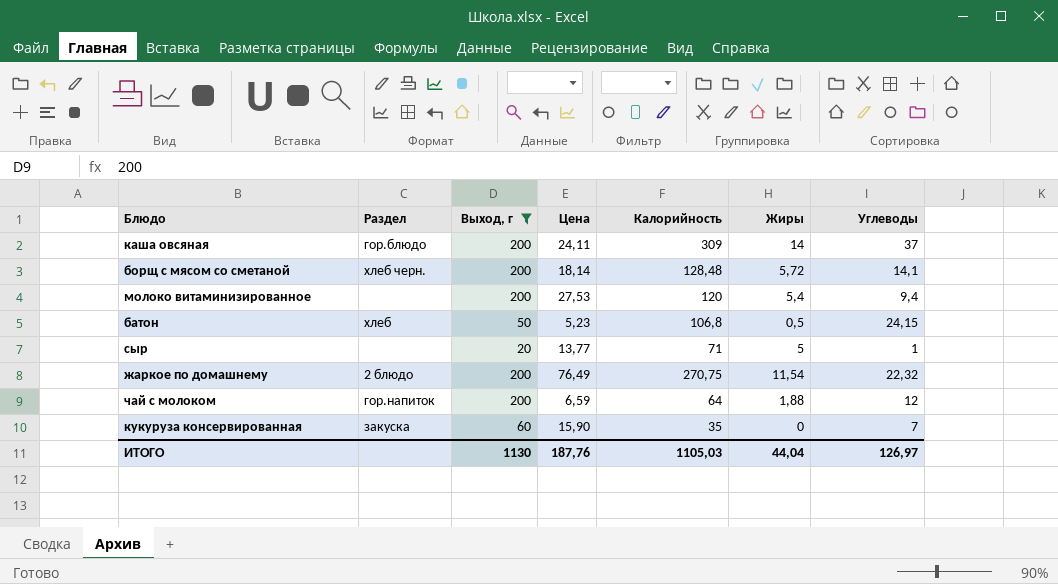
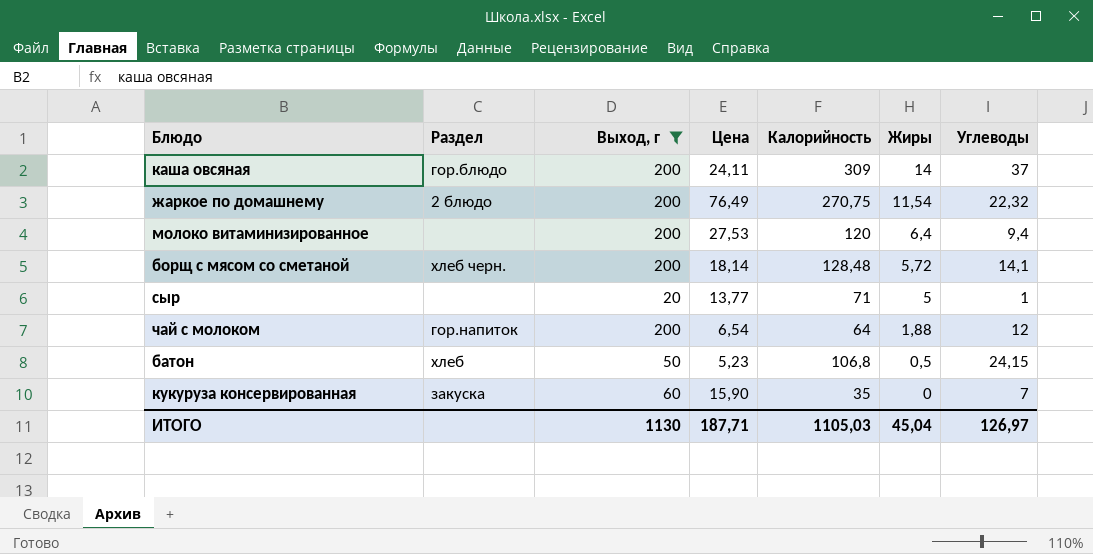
row order: none -> Жиры descending
молоко витаминизированное | Жиры: 5,4 -> 6,4
чай с молоком | Цена: 6,59 -> 6,54
ИТОГО | Цена: 187,76 -> 187,71
ИТОГО | Жиры: 44,04 -> 45,04

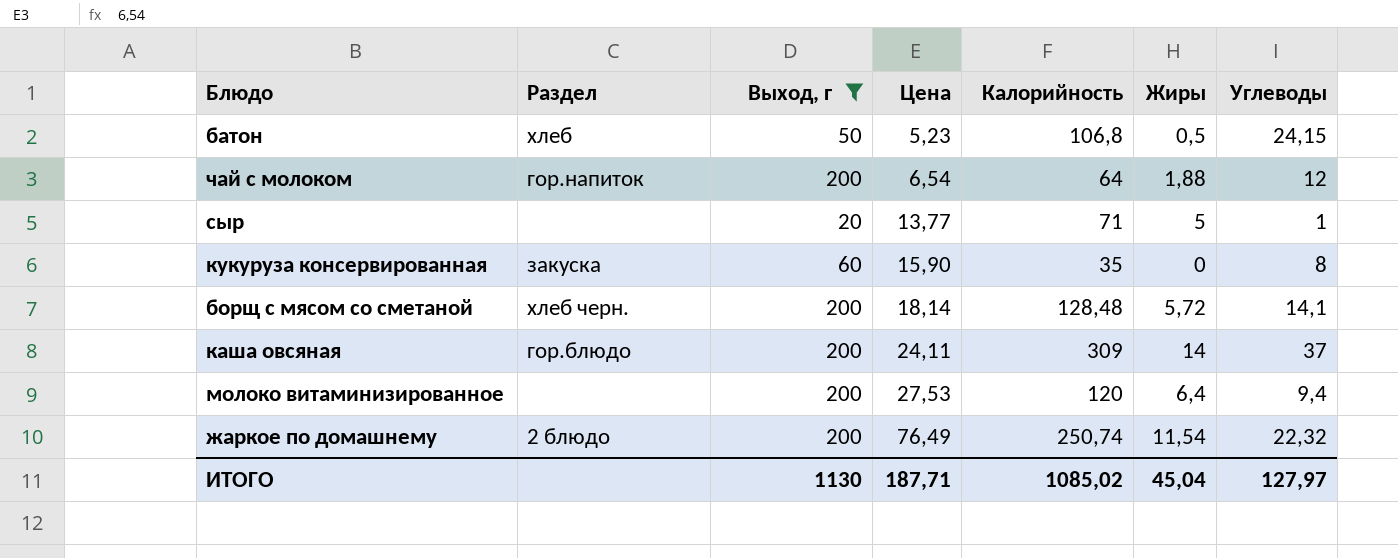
row order: Жиры descending -> Цена ascending
кукуруза консервированная | Углеводы: 7 -> 8
жаркое по домашнему | Калорийность: 270,75 -> 250,74
ИТОГО | Калорийность: 1105,03 -> 1085,02
ИТОГО | Углеводы: 126,97 -> 127,97

